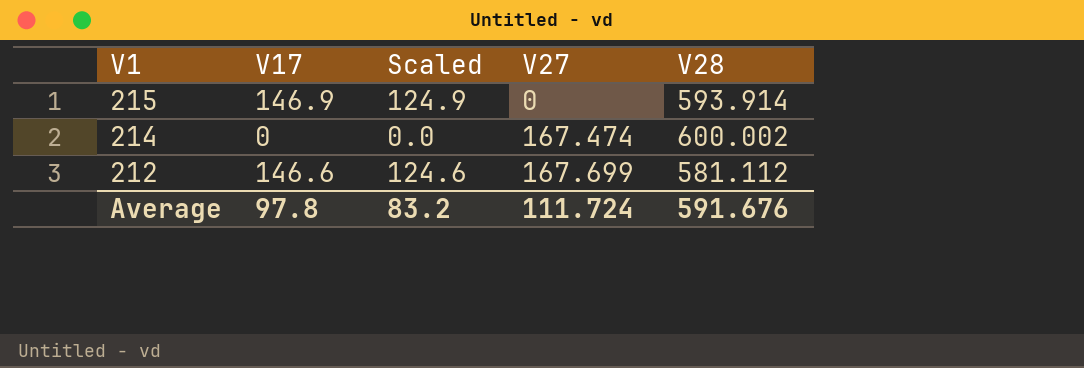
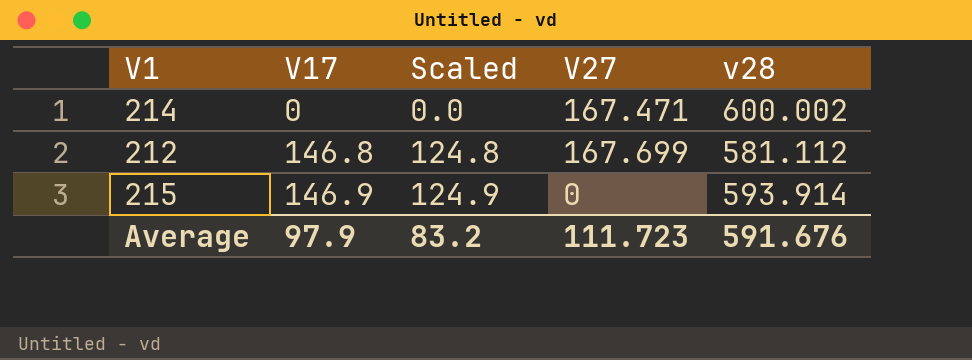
row order: V1 descending -> V17 ascending
column name: V28 -> v28
214 | V27: 167.474 -> 167.471
212 | V17: 146.6 -> 146.8
212 | Scaled: 124.6 -> 124.8
Average | V17: 97.8 -> 97.9
Average | V27: 111.724 -> 111.723

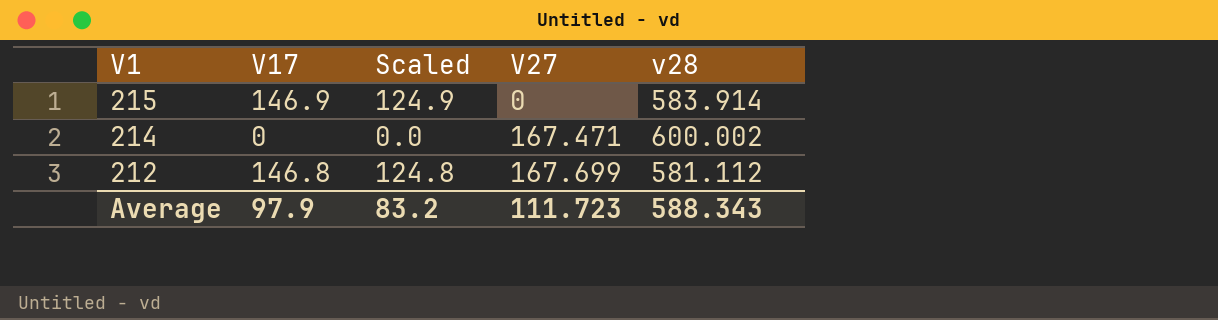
row order: V17 ascending -> V1 descending
215 | v28: 593.914 -> 583.914
Average | v28: 591.676 -> 588.343

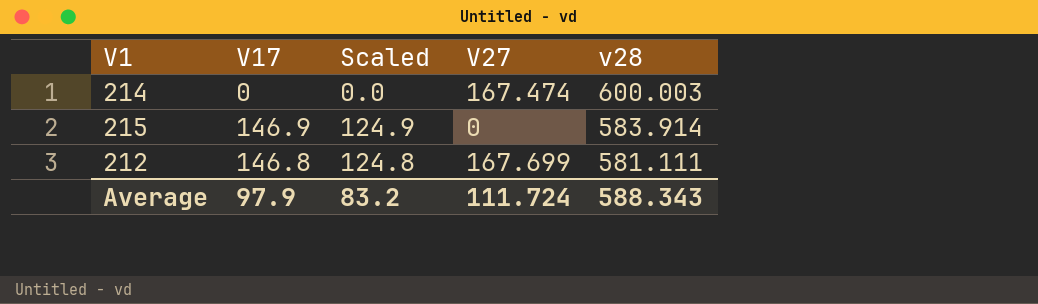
row order: V1 descending -> v28 descending
214 | V27: 167.471 -> 167.474
214 | v28: 600.002 -> 600.003
212 | v28: 581.112 -> 581.111
Average | V27: 111.723 -> 111.724

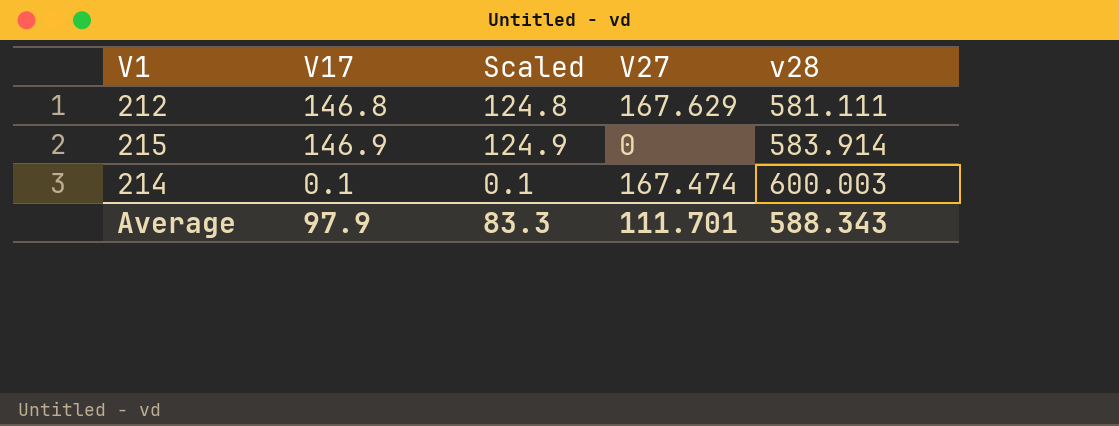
row order: v28 descending -> v28 ascending
212 | V27: 167.699 -> 167.629
214 | V17: 0 -> 0.1
214 | Scaled: 0.0 -> 0.1
Average | Scaled: 83.2 -> 83.3
Average | V27: 111.724 -> 111.701

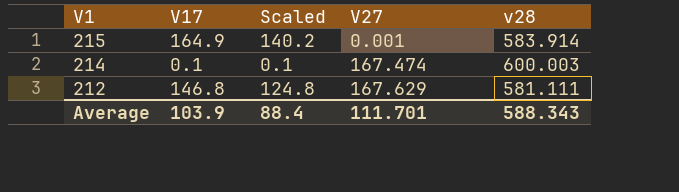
row order: v28 ascending -> V1 descending
215 | V17: 146.9 -> 164.9
215 | Scaled: 124.9 -> 140.2
215 | V27: 0 -> 0.001
Average | V17: 97.9 -> 103.9
Average | Scaled: 83.3 -> 88.4

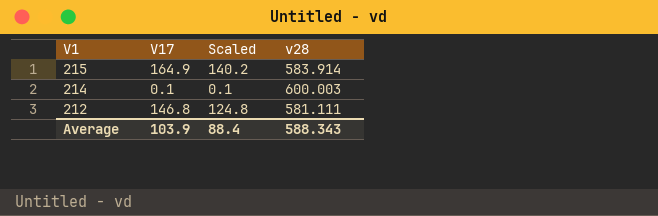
column V27 | position: 4 -> none

